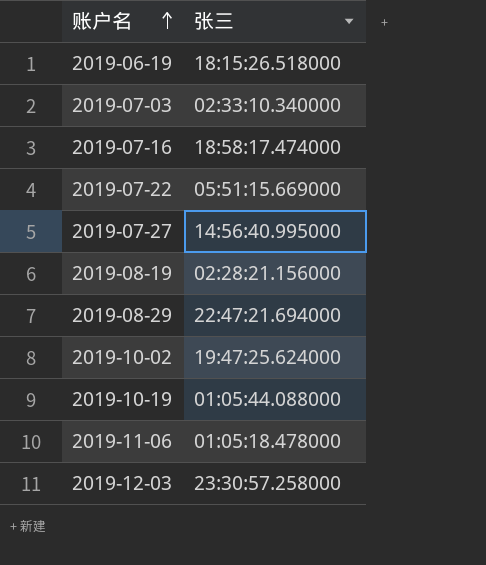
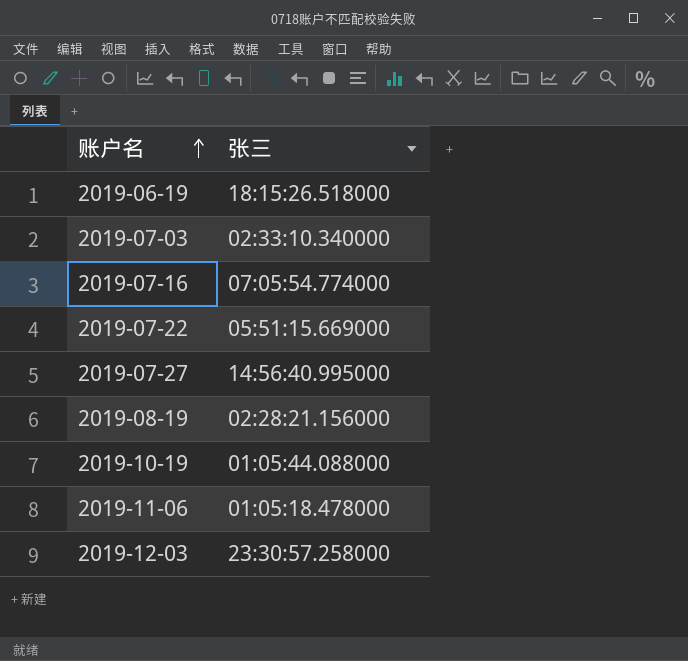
row 2019-08-29: 22:47:21.694000 -> none
row 2019-10-02: 19:47:25.624000 -> none
2019-07-16 | 张三: 18:58:17.474000 -> 07:05:54.774000

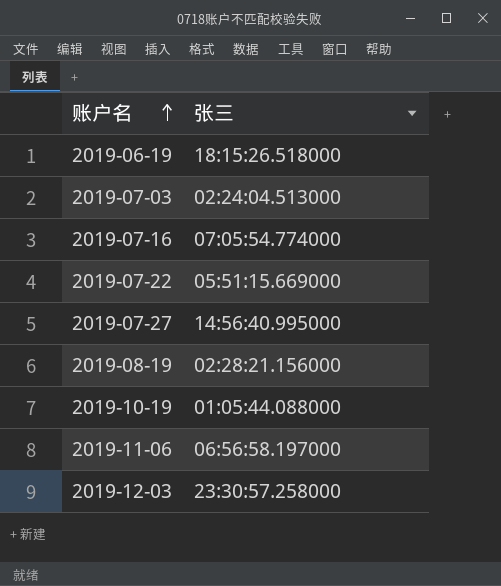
2019-07-03 | 张三: 02:33:10.340000 -> 02:24:04.513000
2019-11-06 | 张三: 01:05:18.478000 -> 06:56:58.197000

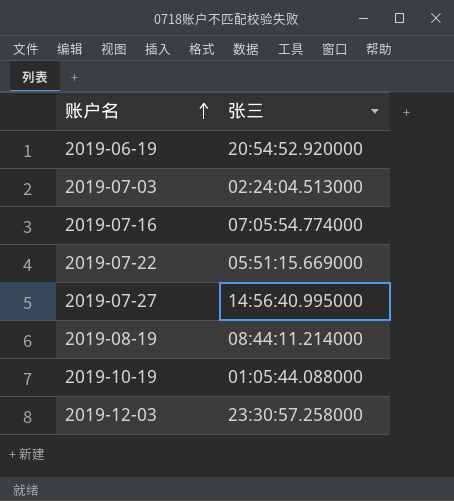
row 2019-11-06: 06:56:58.197000 -> none
2019-06-19 | 张三: 18:15:26.518000 -> 20:54:52.920000
2019-08-19 | 张三: 02:28:21.156000 -> 08:44:11.214000

